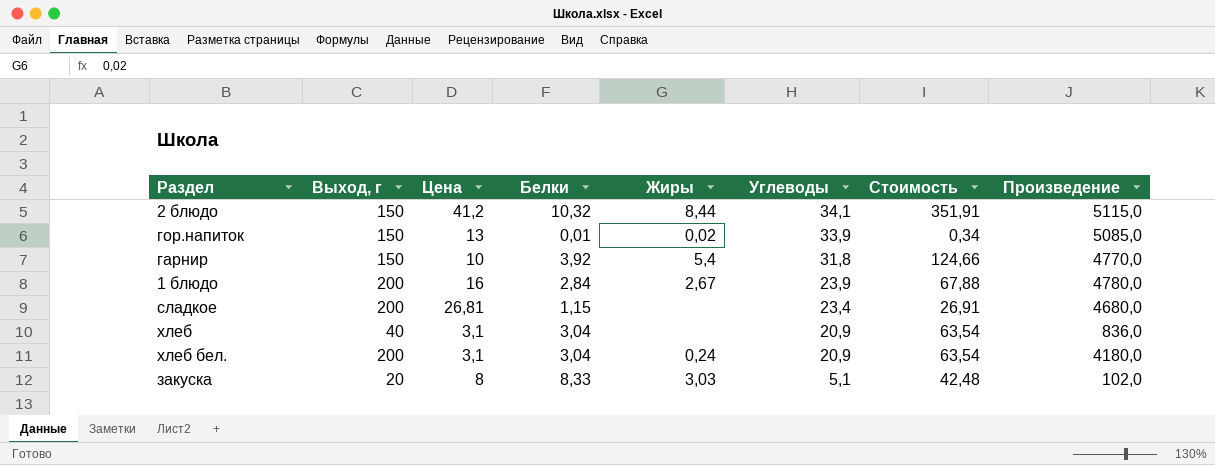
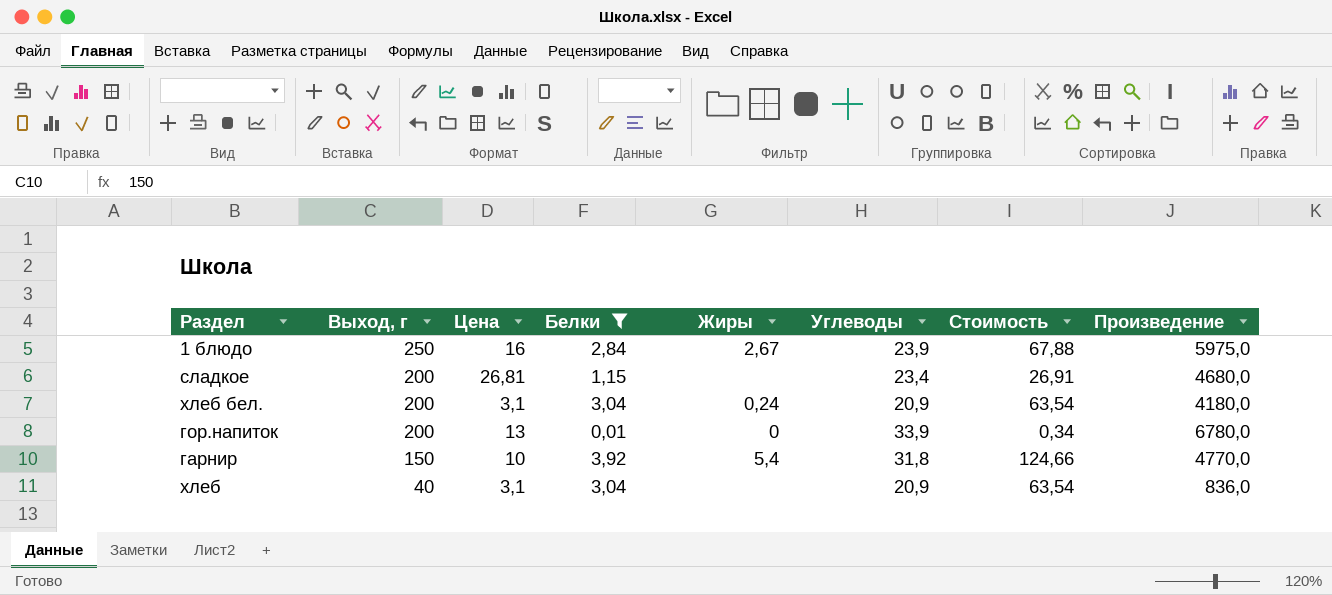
filter: none -> Белки <= 3,92
row order: Углеводы descending -> Выход, г descending
1 блюдо | Выход, г: 200 -> 250
1 блюдо | Произведение: 4780,0 -> 5975,0
гор.напиток | Выход, г: 150 -> 200
гор.напиток | Жиры: 0,02 -> 0
гор.напиток | Произведение: 5085,0 -> 6780,0

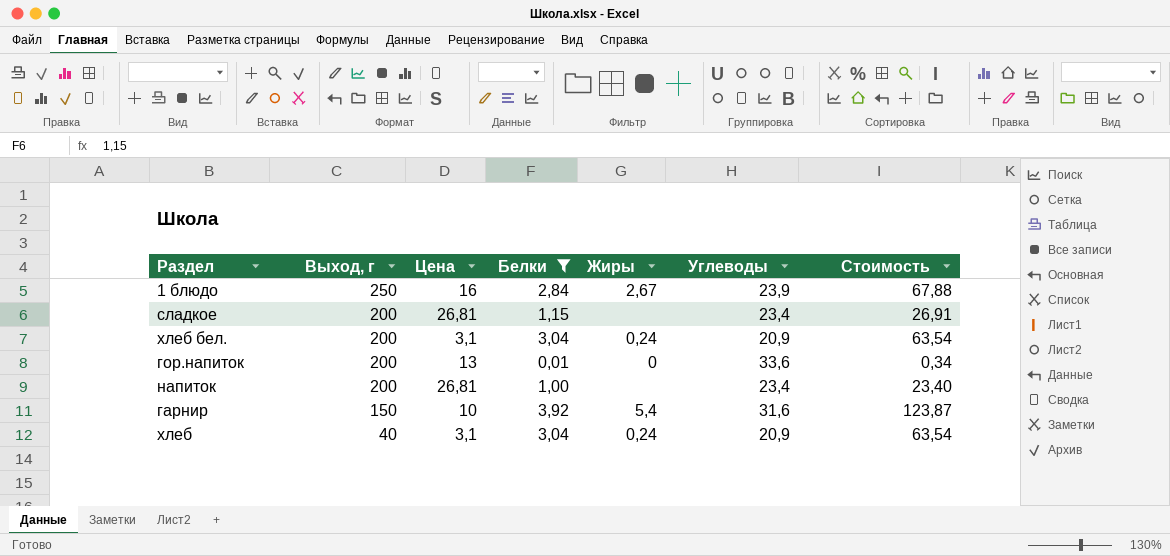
column Произведение | formula: [Выход, г] * [Углеводы] -> none
гор.напиток | Углеводы: 33,9 -> 33,6
row напиток: none -> 200 | 26,81 | 1,00 | none | 23,4 | 23,40
гарнир | Углеводы: 31,8 -> 31,6
гарнир | Стоимость: 124,66 -> 123,87
хлеб | Жиры: none -> 0,24

